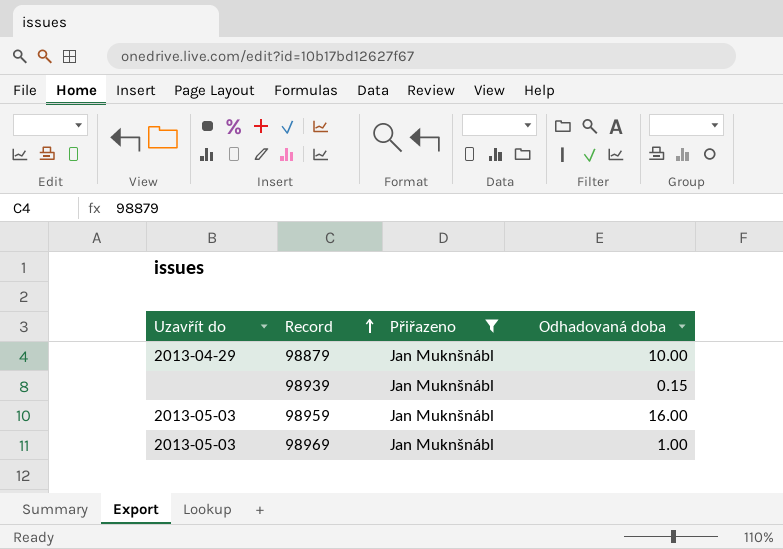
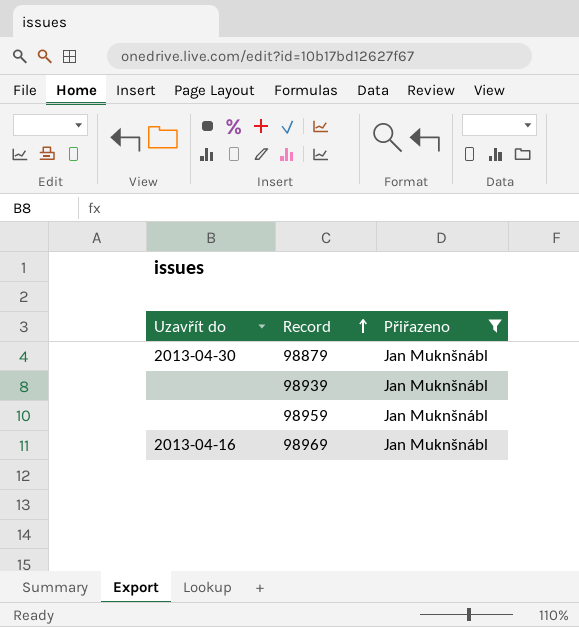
column Odhadovaná doba | position: 4 -> none
98879 | Uzavřít do: 2013-04-29 -> 2013-04-30
98959 | Uzavřít do: 2013-05-03 -> none
98969 | Uzavřít do: 2013-05-03 -> 2013-04-16

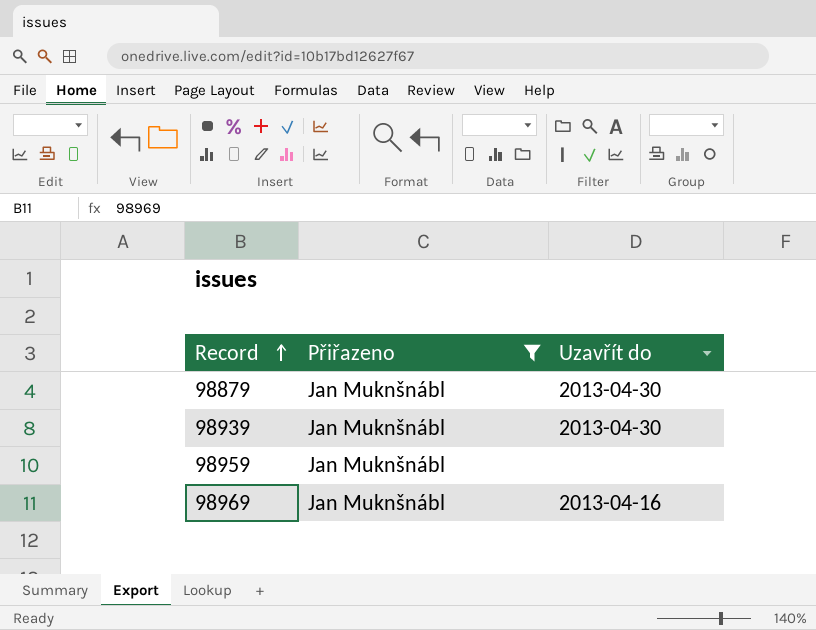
column Uzavřít do | position: 1 -> 3
98939 | Uzavřít do: none -> 2013-04-30

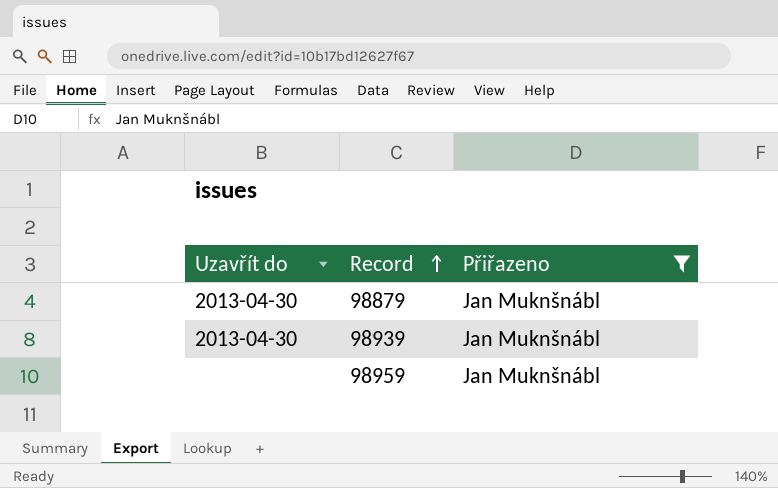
column Uzavřít do | position: 3 -> 1
row 98969: Jan Muknšnábl | 2013-04-16 -> none

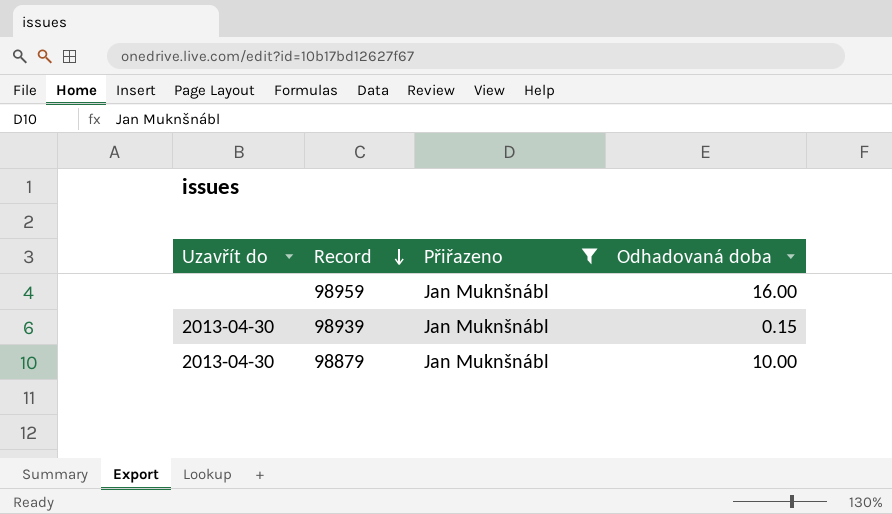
row order: Record ascending -> Record descending
column Odhadovaná doba | position: none -> 4

